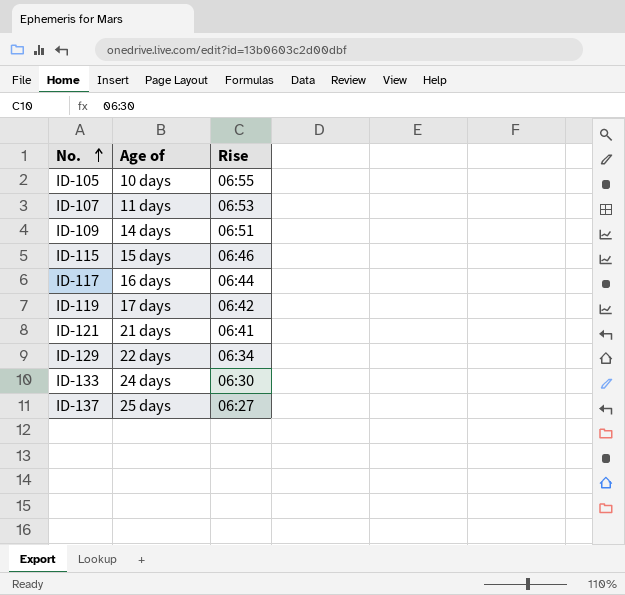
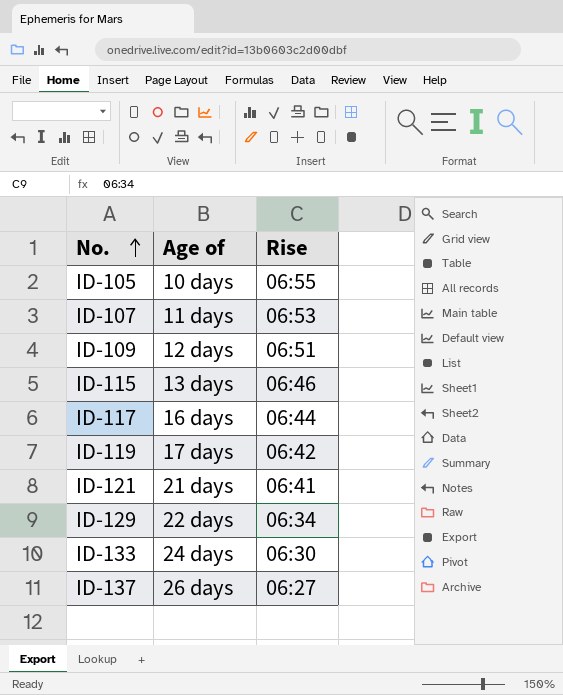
ID-109 | Age of: 14 days -> 12 days
ID-115 | Age of: 15 days -> 13 days
ID-137 | Age of: 25 days -> 26 days

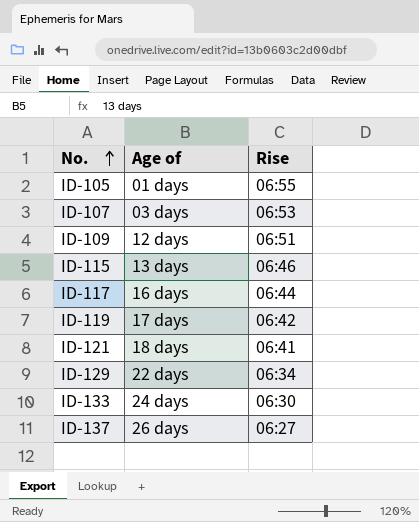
ID-105 | Age of: 10 days -> 01 days
ID-107 | Age of: 11 days -> 03 days
ID-121 | Age of: 21 days -> 18 days

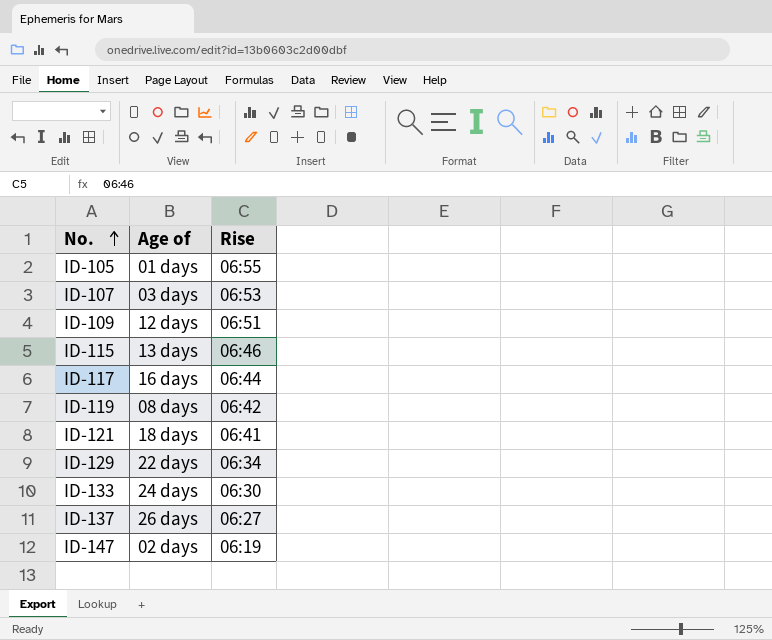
ID-119 | Age of: 17 days -> 08 days
row ID-147: none -> 02 days | 06:19

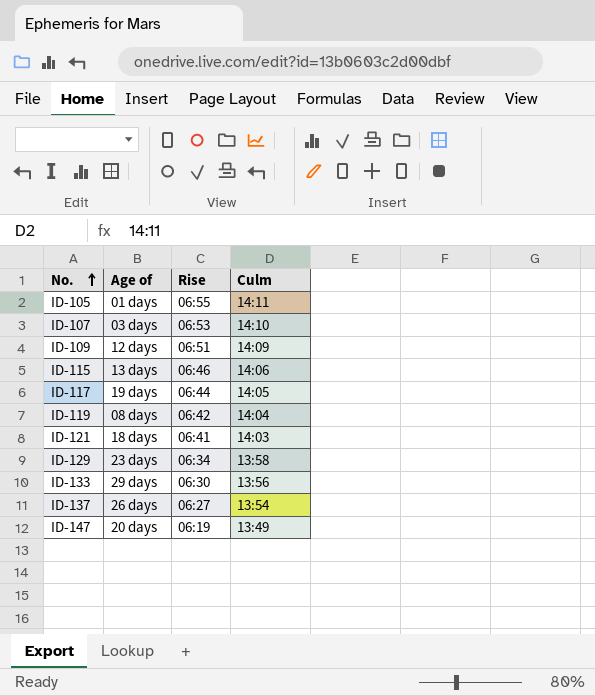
column Culm | position: none -> 4
ID-117 | Age of: 16 days -> 19 days
ID-129 | Age of: 22 days -> 23 days
ID-133 | Age of: 24 days -> 29 days
ID-147 | Age of: 02 days -> 20 days

